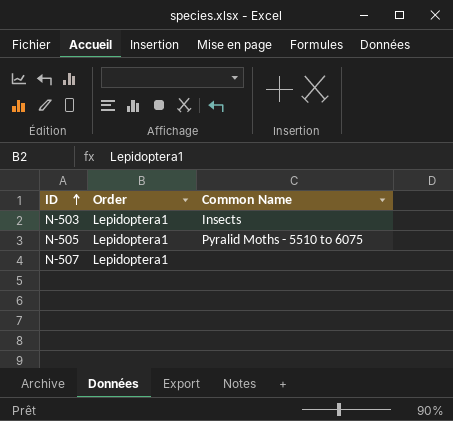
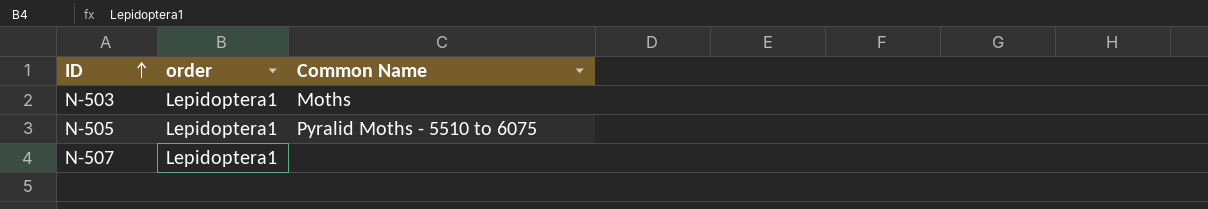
column name: Order -> order
N-503 | Common Name: Insects -> Moths

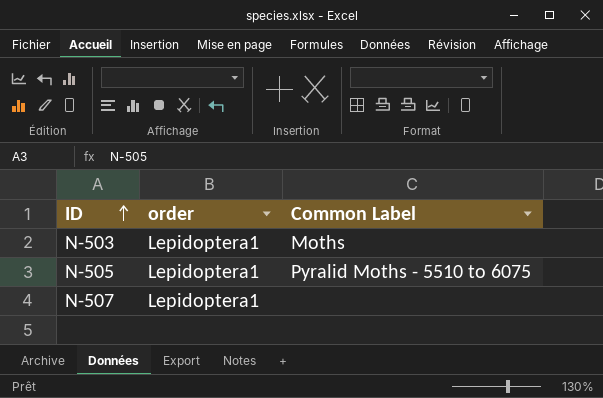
column name: Common Name -> Common Label

